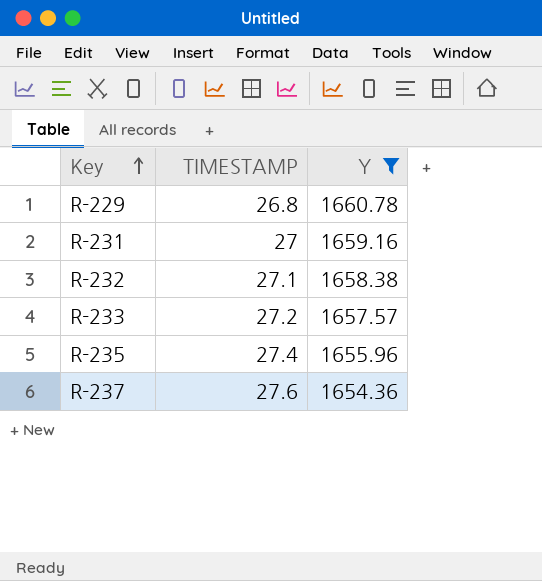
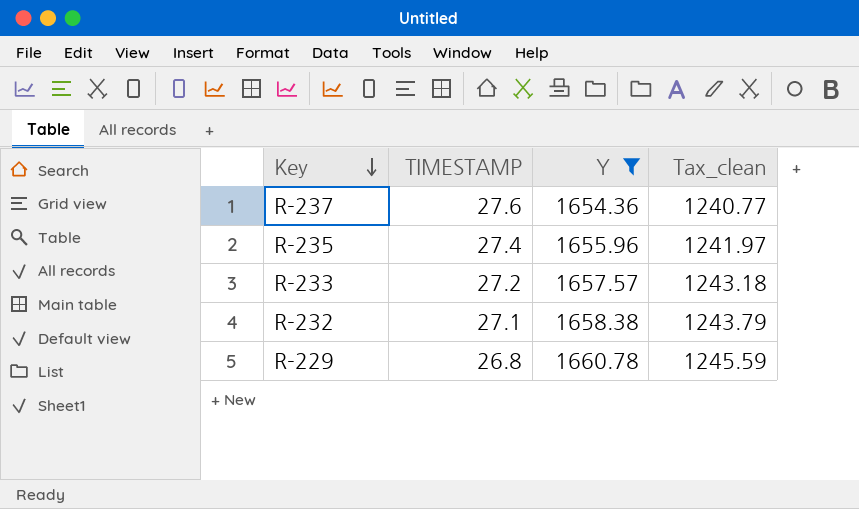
row order: Key ascending -> Key descending
column Tax_clean | formula: none -> [Y] * 0.75
row R-231: 27 | 1659.16 -> none

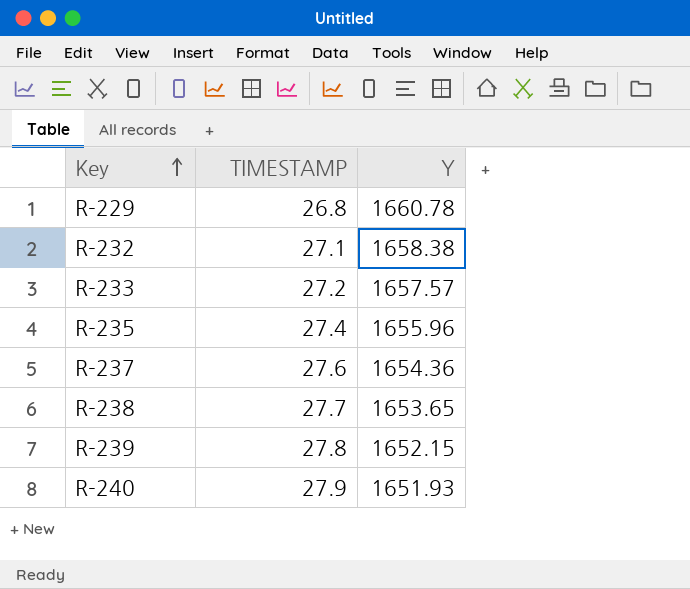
filter: Y >= 1654.36 -> none
row order: Key descending -> Key ascending
column Tax_clean | formula: [Y] * 0.75 -> none

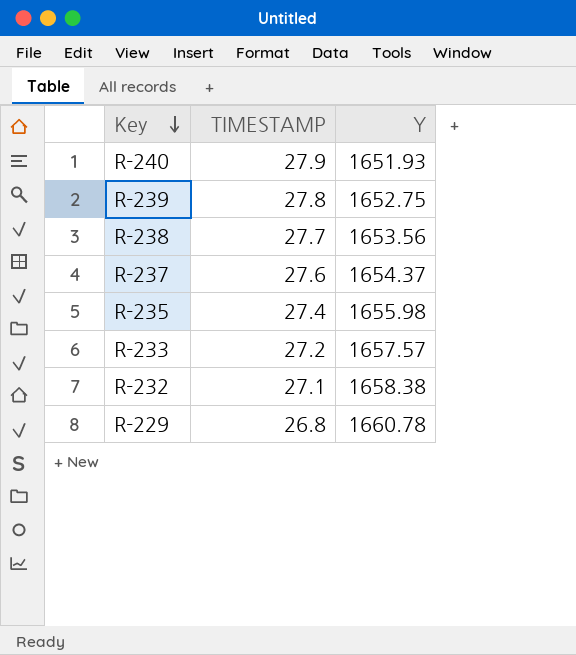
row order: Key ascending -> Key descending
R-239 | Y: 1652.15 -> 1652.75
R-238 | Y: 1653.65 -> 1653.56
R-237 | Y: 1654.36 -> 1654.37
R-235 | Y: 1655.96 -> 1655.98

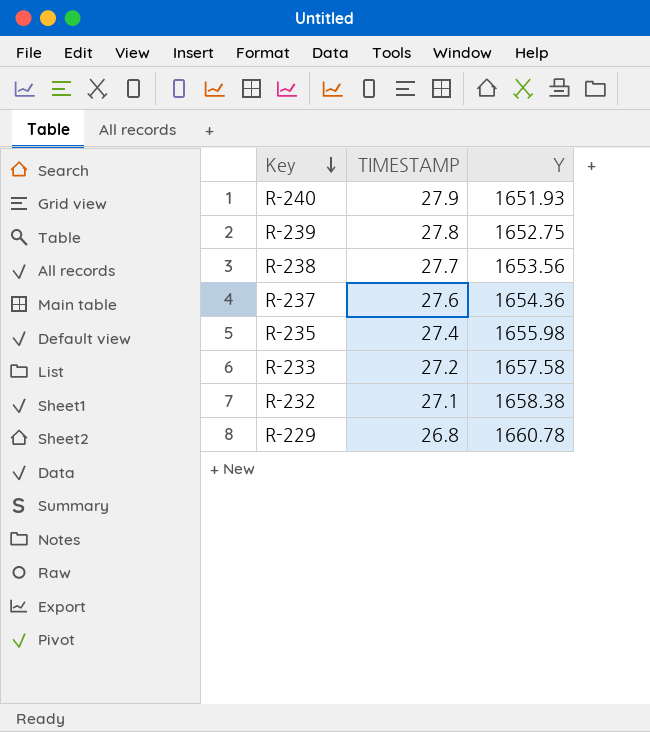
R-237 | Y: 1654.37 -> 1654.36
R-233 | Y: 1657.57 -> 1657.58

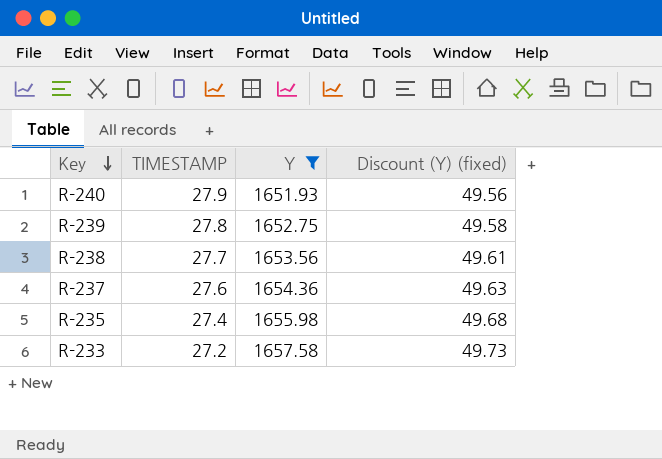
filter: none -> Y <= 1657.58
column Discount (Y) (fixed) | formula: none -> [Y] * 0.03

